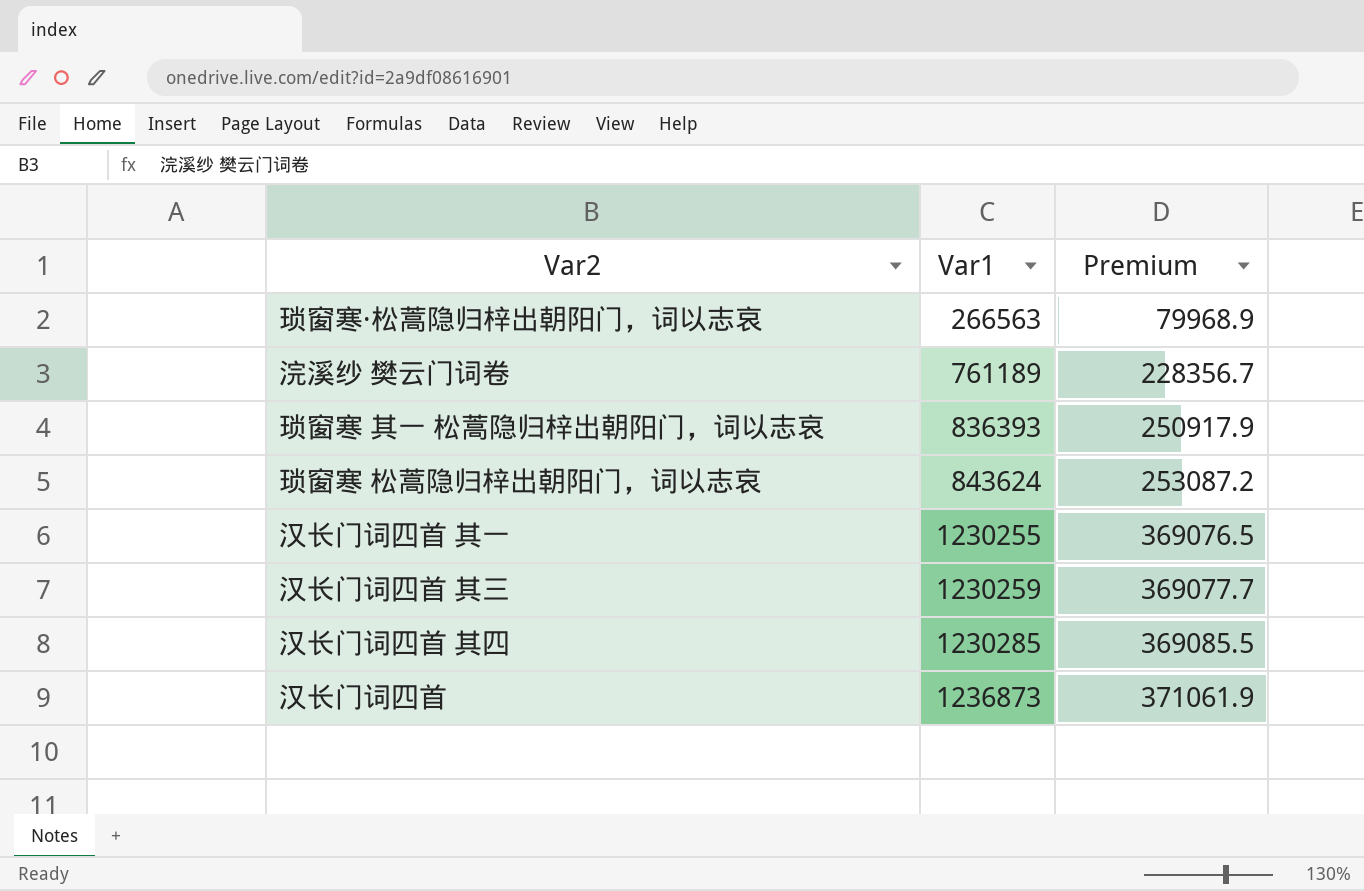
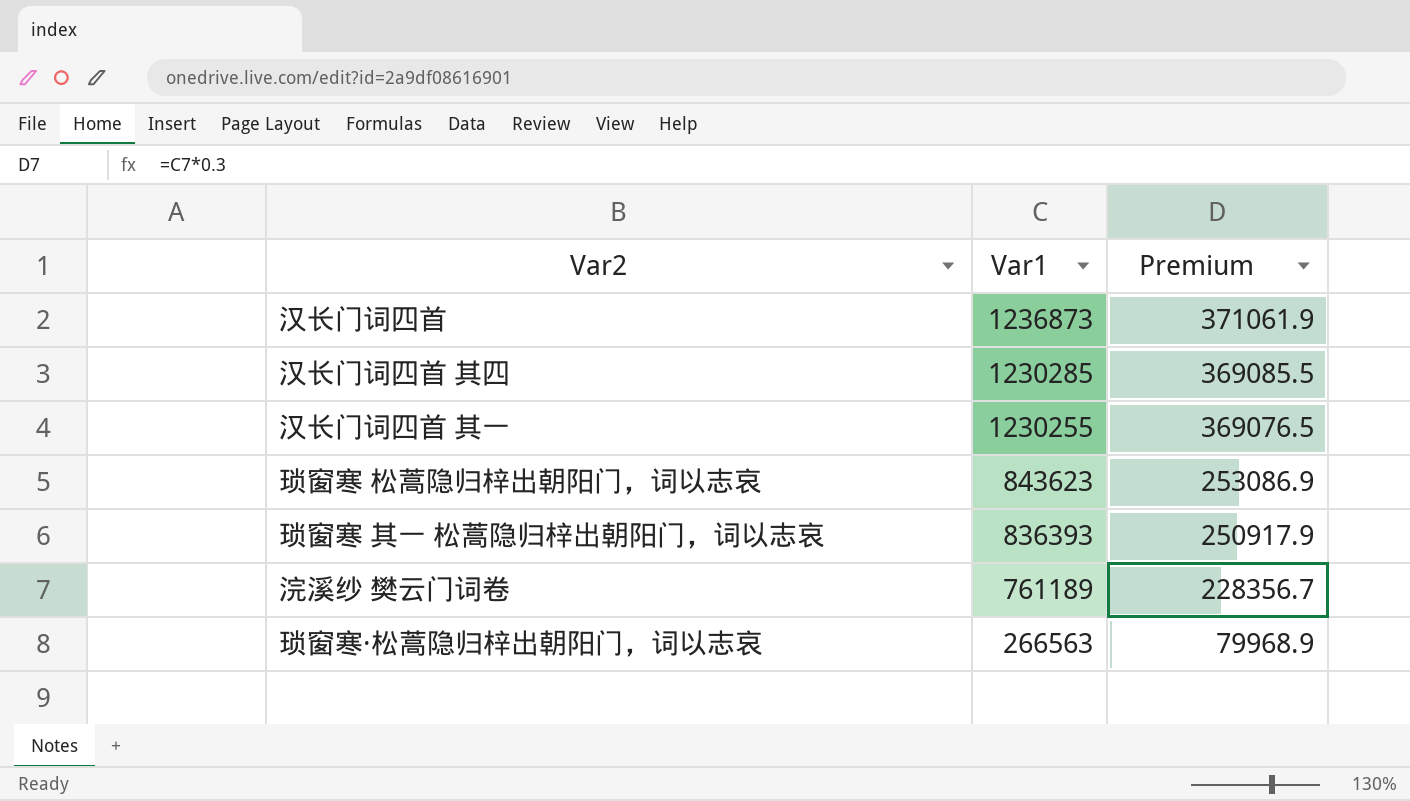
row order: Var1 ascending -> Var1 descending
row 汉长门词四首 其三: 1230259 | 369077.7 -> none
琐窗寒 松蒿隐归梓出朝阳门，词以志哀 | Var1: 843624 -> 843623
琐窗寒 松蒿隐归梓出朝阳门，词以志哀 | Premium: 253087.2 -> 253086.9

